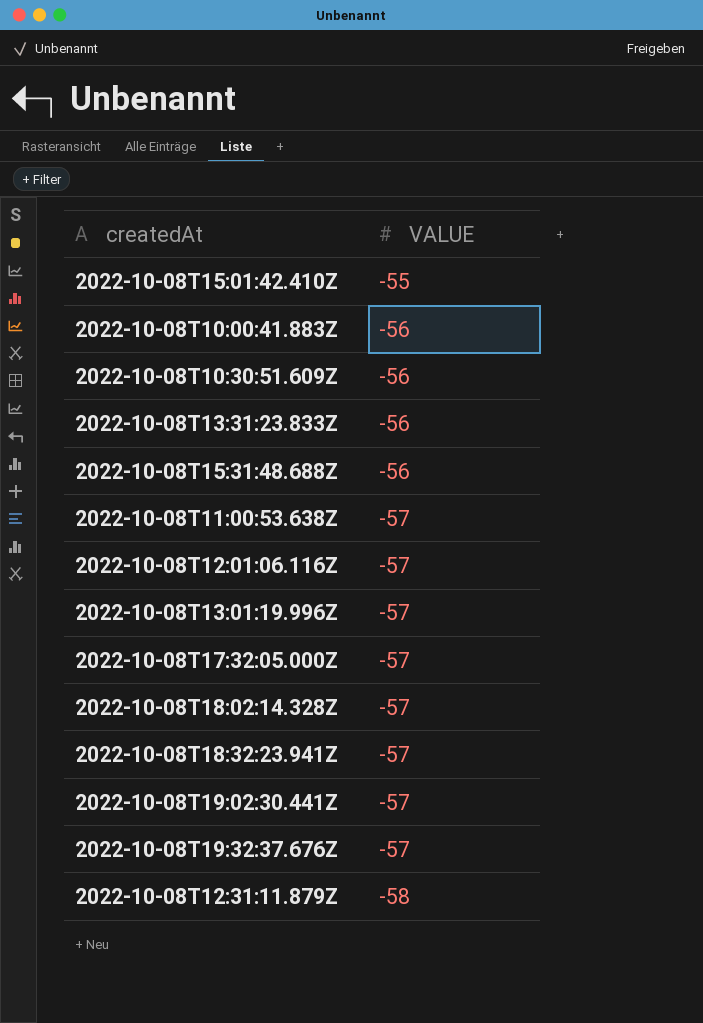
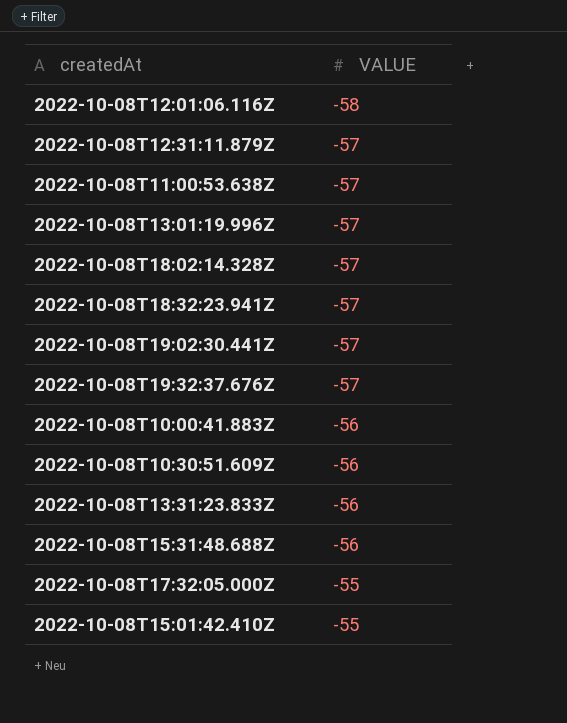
row order: VALUE descending -> VALUE ascending
2022-10-08T12:01:06.116Z | VALUE: -57 -> -58
2022-10-08T12:31:11.879Z | VALUE: -58 -> -57
2022-10-08T17:32:05.000Z | VALUE: -57 -> -55

